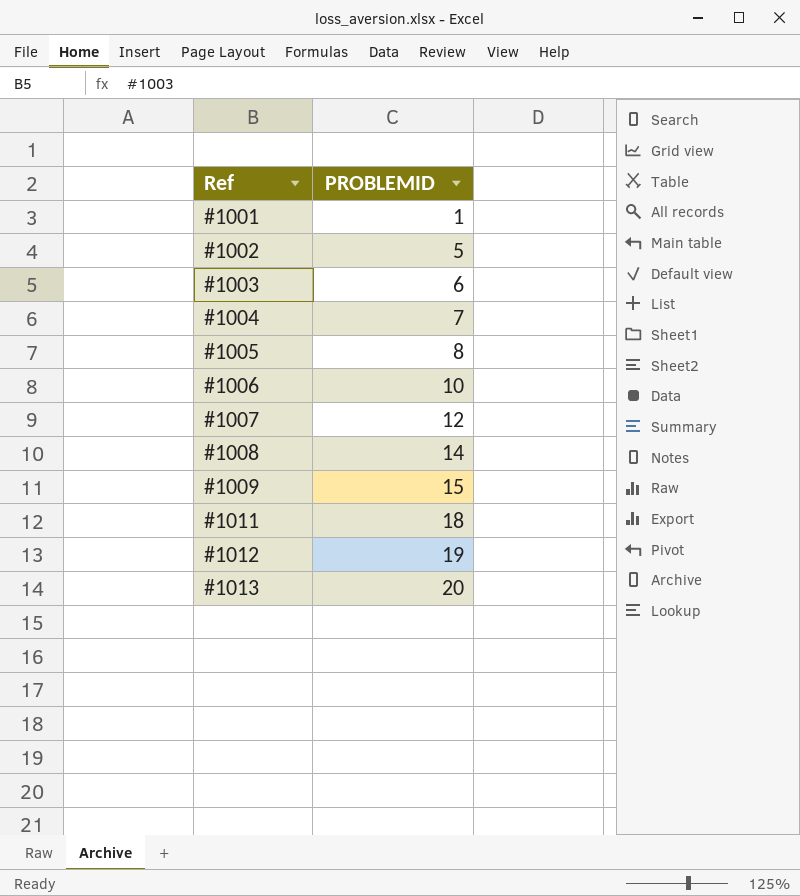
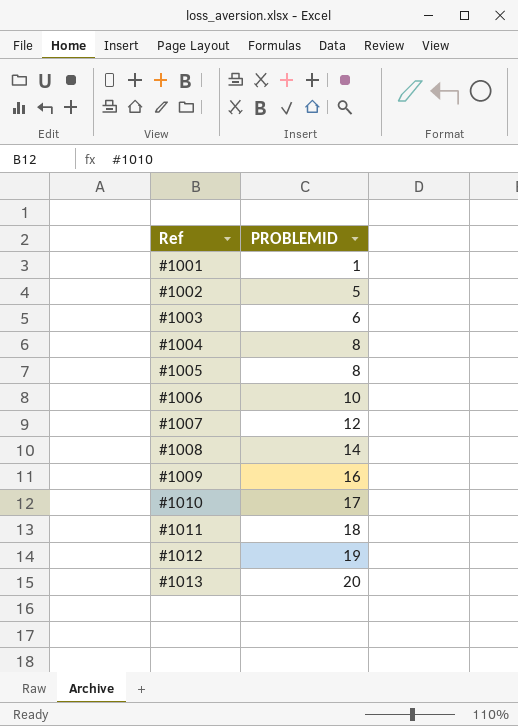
#1004 | PROBLEMID: 7 -> 8
#1009 | PROBLEMID: 15 -> 16
row #1010: none -> 17

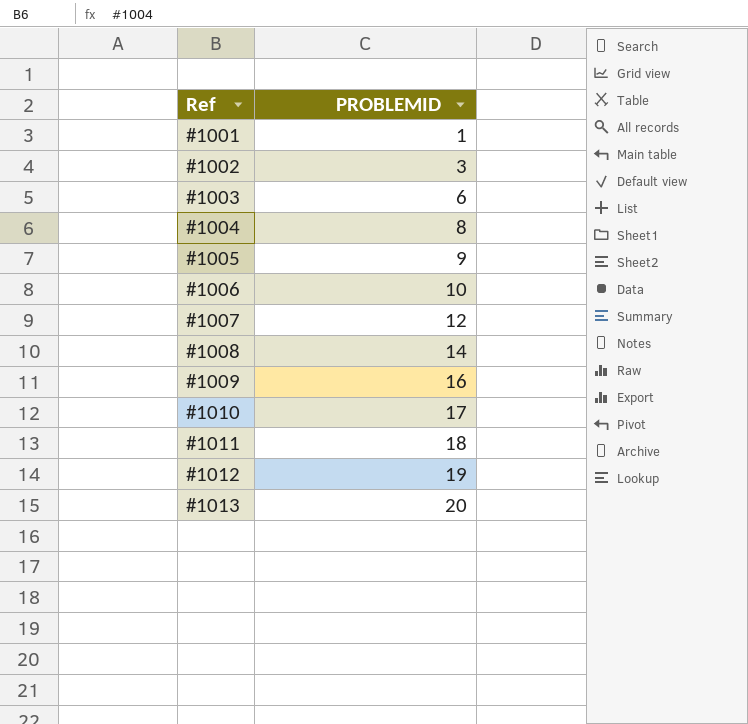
#1002 | PROBLEMID: 5 -> 3
#1005 | PROBLEMID: 8 -> 9

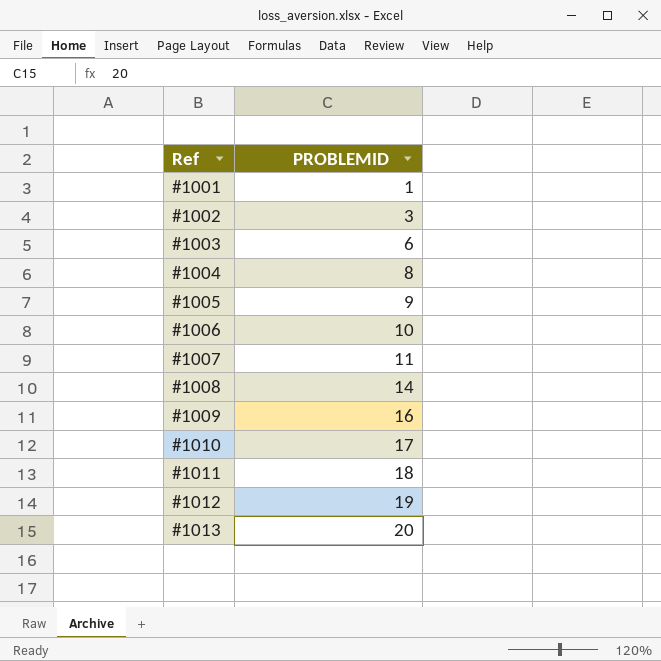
#1007 | PROBLEMID: 12 -> 11

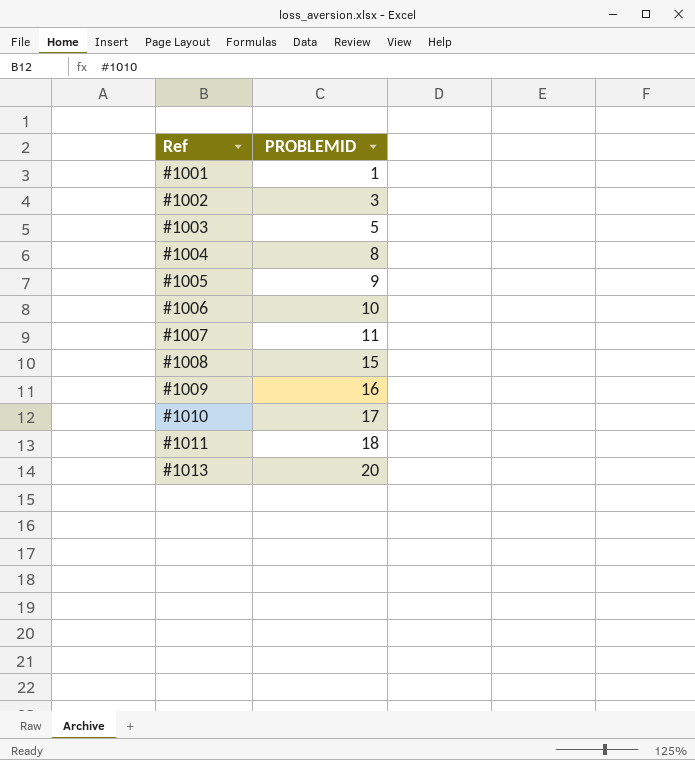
row #1012: 19 -> none
#1003 | PROBLEMID: 6 -> 5
#1008 | PROBLEMID: 14 -> 15

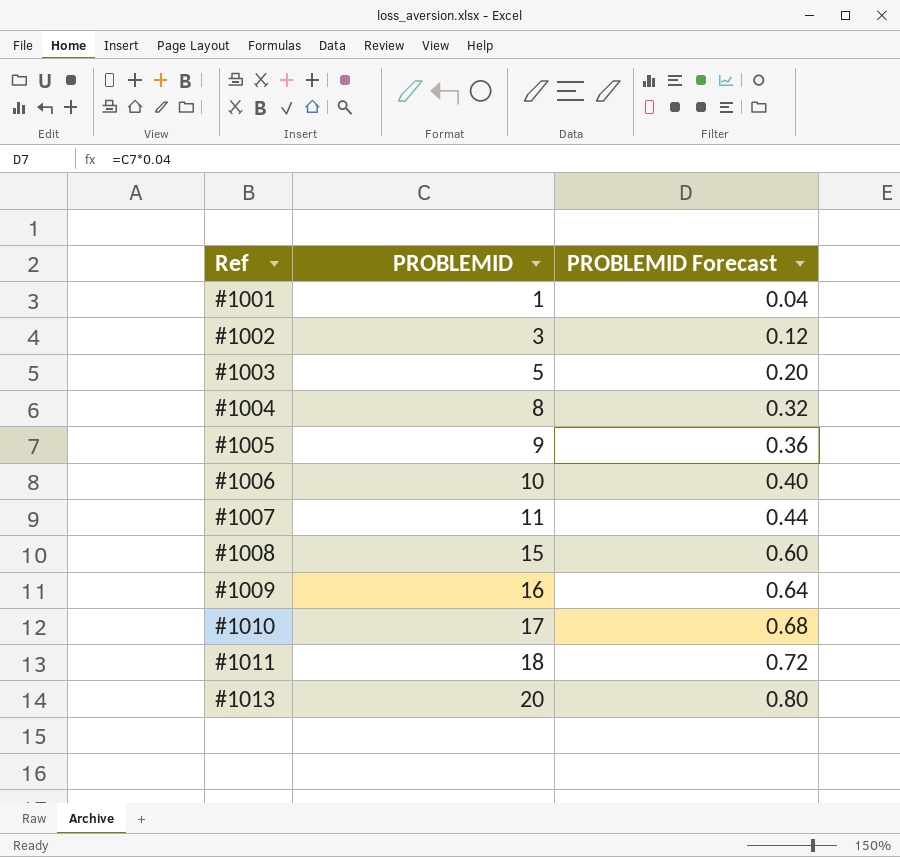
column PROBLEMID Forecast | formula: none -> [PROBLEMID] * 0.04

